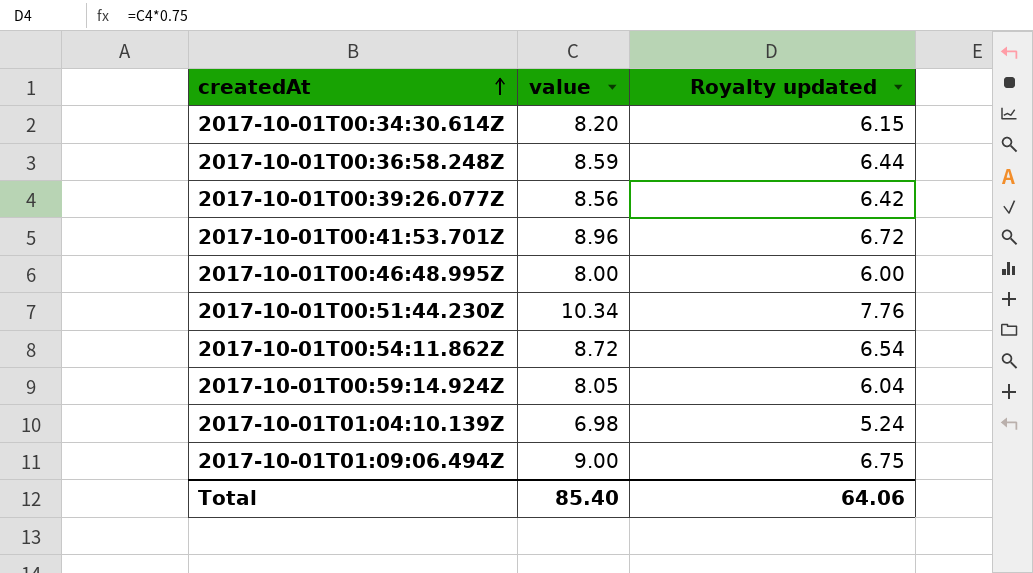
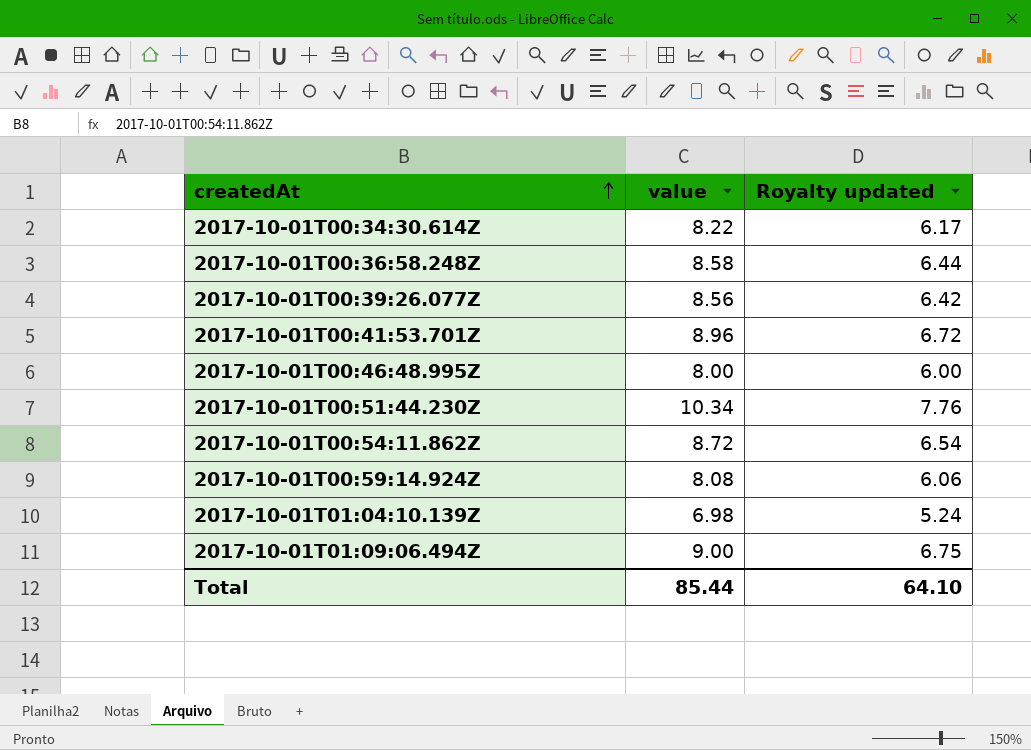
2017-10-01T00:34:30.614Z | value: 8.20 -> 8.22
2017-10-01T00:34:30.614Z | Royalty updated: 6.15 -> 6.17
2017-10-01T00:36:58.248Z | value: 8.59 -> 8.58
2017-10-01T00:59:14.924Z | value: 8.05 -> 8.08
2017-10-01T00:59:14.924Z | Royalty updated: 6.04 -> 6.06
Total | value: 85.40 -> 85.44
Total | Royalty updated: 64.06 -> 64.10

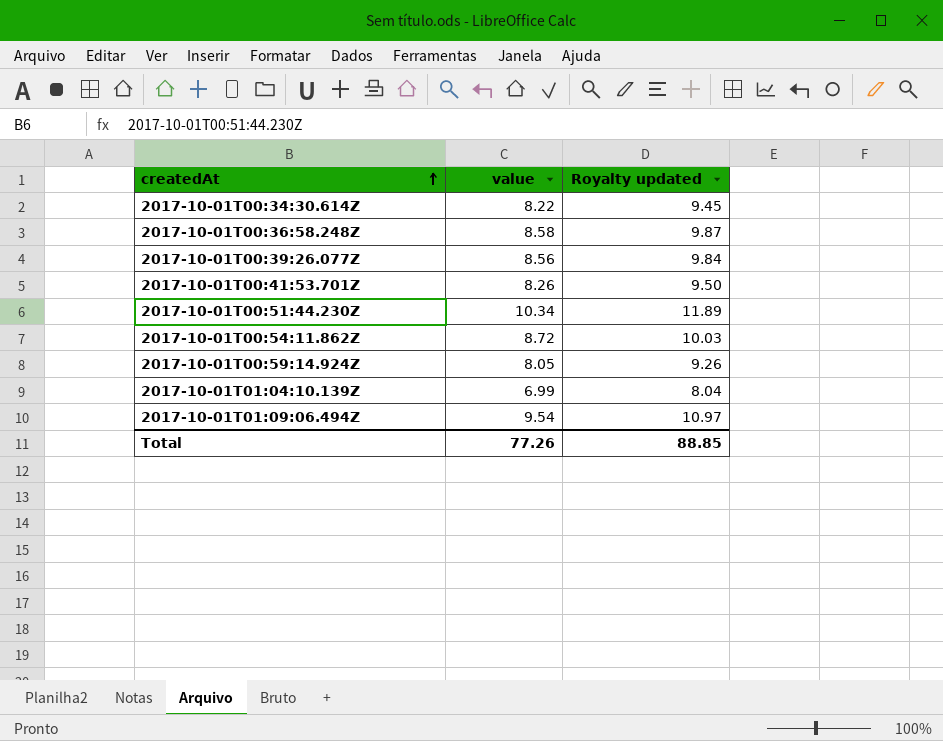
column Royalty updated | formula: [value] * 0.75 -> [value] * 1.15
row 2017-10-01T00:46:48.995Z: 8.00 | 6.00 -> none
2017-10-01T00:41:53.701Z | value: 8.96 -> 8.26
2017-10-01T00:59:14.924Z | value: 8.08 -> 8.05
2017-10-01T01:04:10.139Z | value: 6.98 -> 6.99
2017-10-01T01:09:06.494Z | value: 9.00 -> 9.54
Total | value: 85.44 -> 77.26
Total | Royalty updated: 64.10 -> 88.85

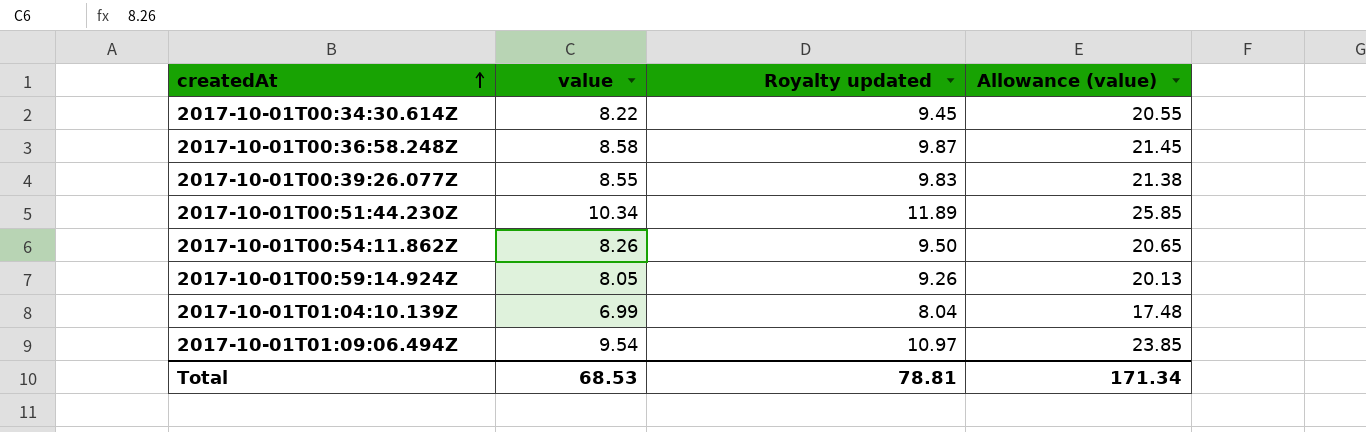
column Allowance (value) | formula: none -> [value] * 2.5
row 2017-10-01T00:41:53.701Z: 8.26 | 9.50 -> none
2017-10-01T00:39:26.077Z | value: 8.56 -> 8.55
2017-10-01T00:39:26.077Z | Royalty updated: 9.84 -> 9.83
2017-10-01T00:54:11.862Z | value: 8.72 -> 8.26
2017-10-01T00:54:11.862Z | Royalty updated: 10.03 -> 9.50
Total | value: 77.26 -> 68.53
Total | Royalty updated: 88.85 -> 78.81

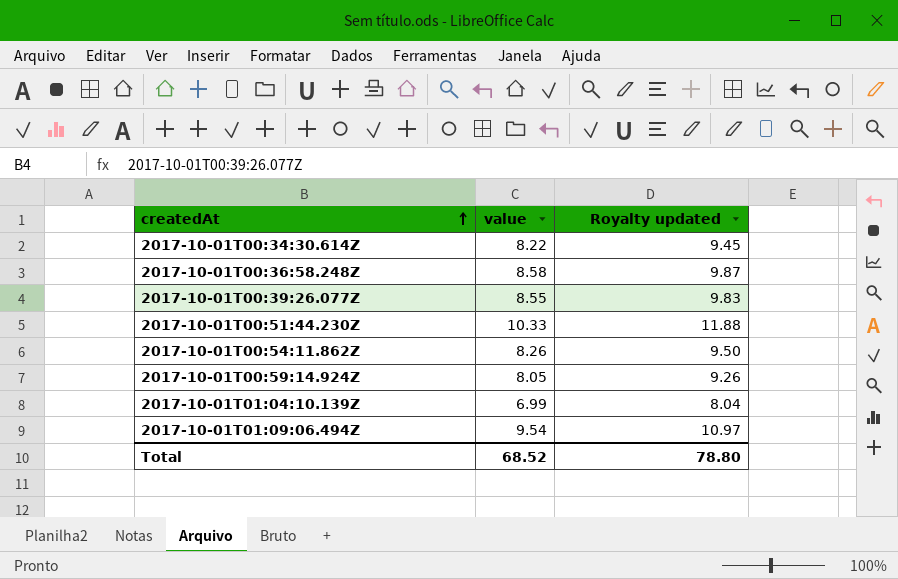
column Allowance (value) | formula: [value] * 2.5 -> none
2017-10-01T00:51:44.230Z | value: 10.34 -> 10.33
2017-10-01T00:51:44.230Z | Royalty updated: 11.89 -> 11.88
Total | value: 68.53 -> 68.52
Total | Royalty updated: 78.81 -> 78.80

